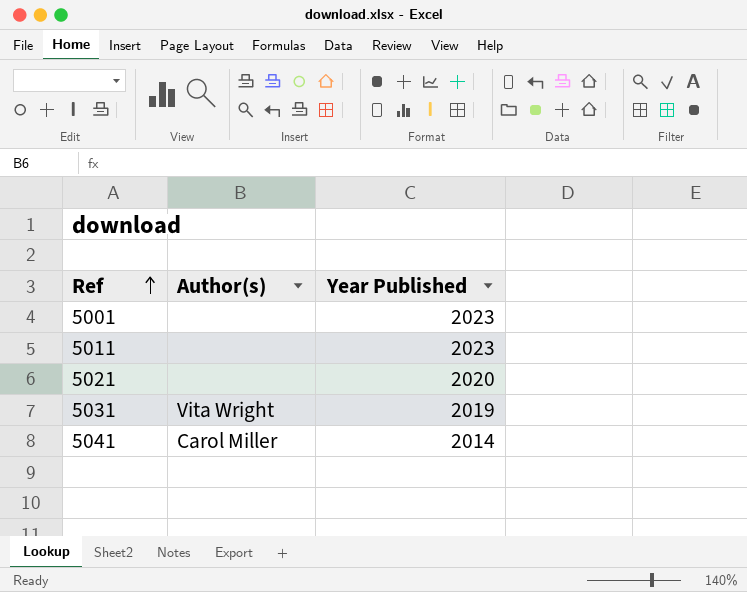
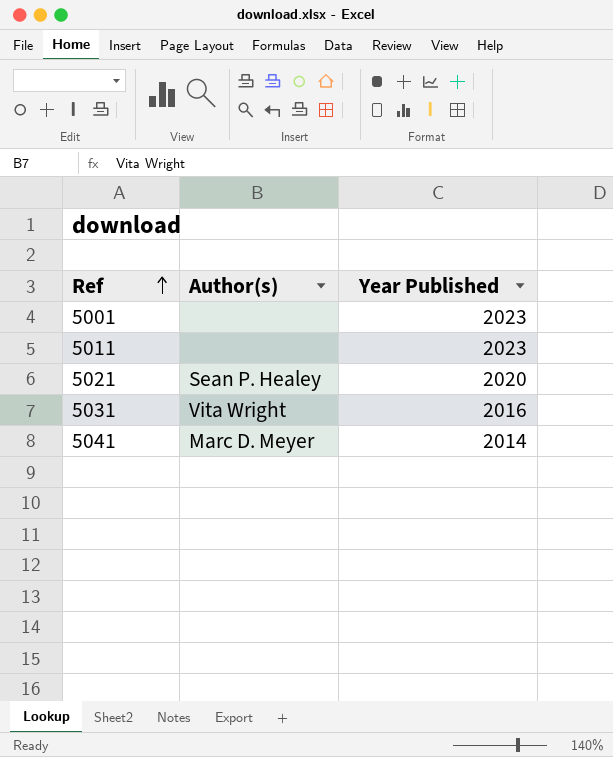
5021 | Author(s): none -> Sean P. Healey
5031 | Year Published: 2019 -> 2016
5041 | Author(s): Carol Miller -> Marc D. Meyer

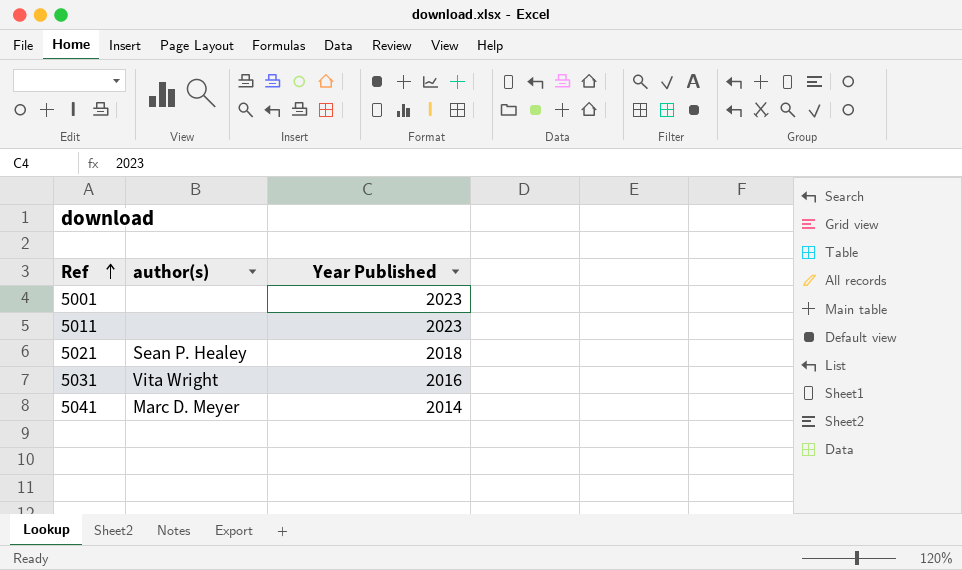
column name: Author(s) -> author(s)
5021 | Year Published: 2020 -> 2018

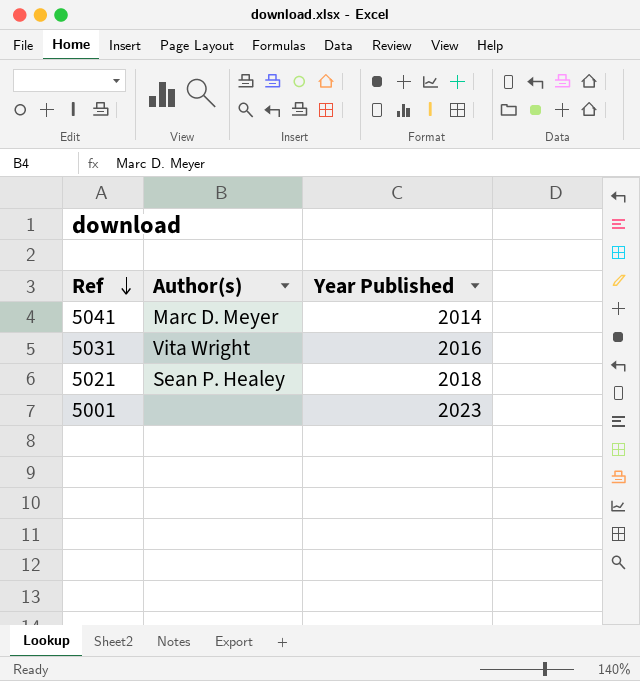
row order: Ref ascending -> Ref descending
column name: author(s) -> Author(s)
row 5011: none | 2023 -> none

